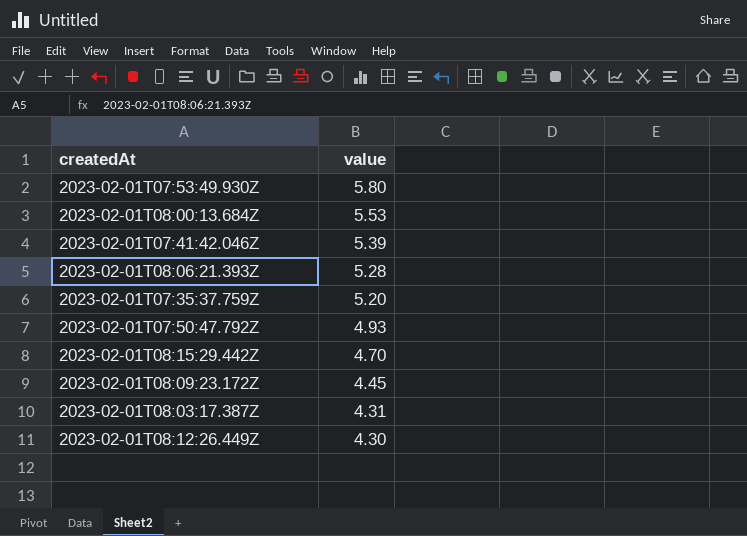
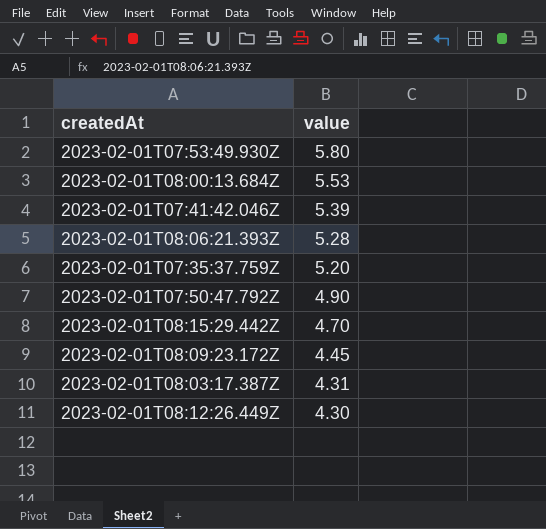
2023-02-01T07:50:47.792Z | value: 4.93 -> 4.90

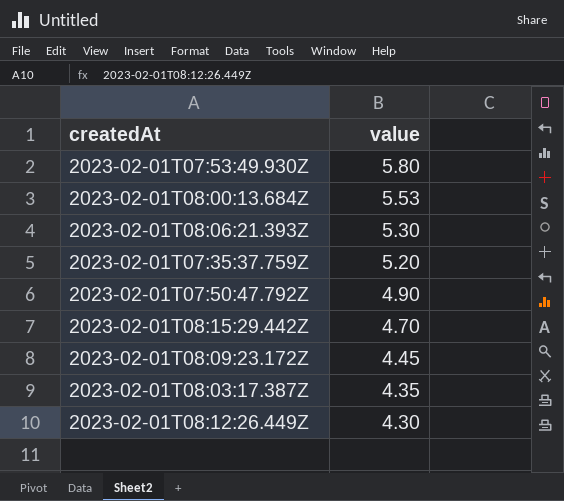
row 2023-02-01T07:41:42.046Z: 5.39 -> none
2023-02-01T08:06:21.393Z | value: 5.28 -> 5.30
2023-02-01T08:03:17.387Z | value: 4.31 -> 4.35

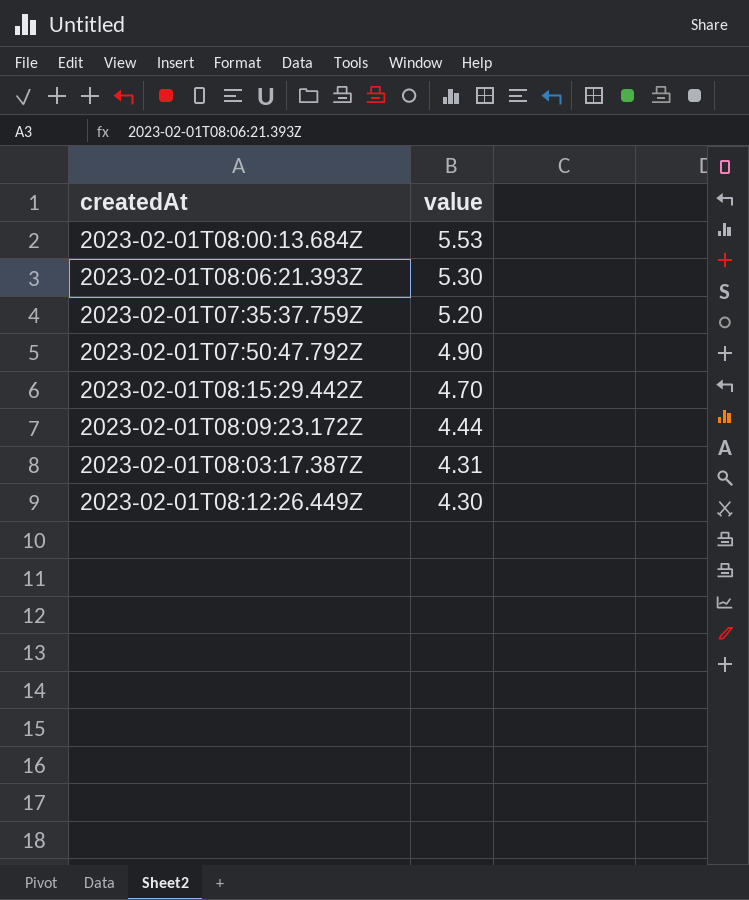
row 2023-02-01T07:53:49.930Z: 5.80 -> none
2023-02-01T08:09:23.172Z | value: 4.45 -> 4.44
2023-02-01T08:03:17.387Z | value: 4.35 -> 4.31

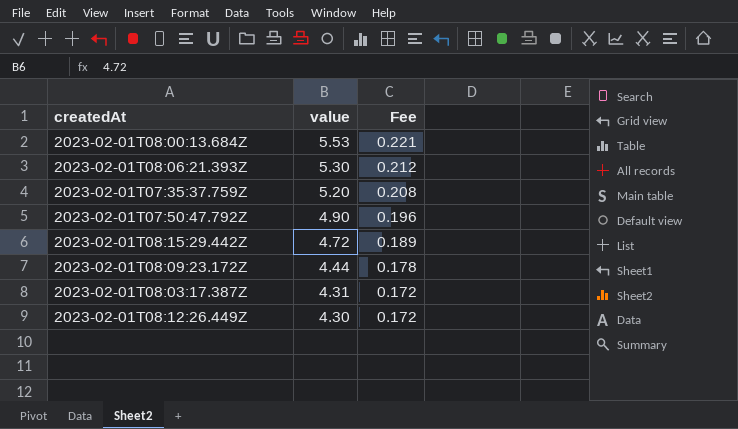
column Fee | formula: none -> [value] * 0.04
2023-02-01T08:15:29.442Z | value: 4.70 -> 4.72

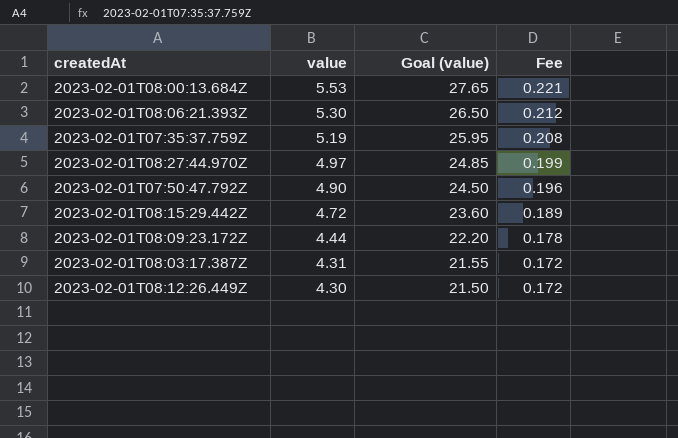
column Goal (value) | formula: none -> [value] * 5
2023-02-01T07:35:37.759Z | value: 5.20 -> 5.19
row 2023-02-01T08:27:44.970Z: none -> 4.97 | 24.85 | 0.199

